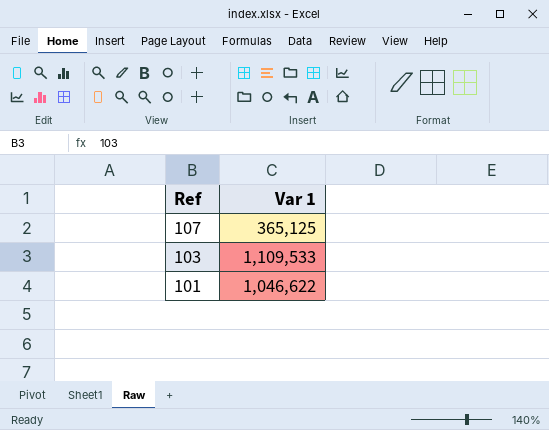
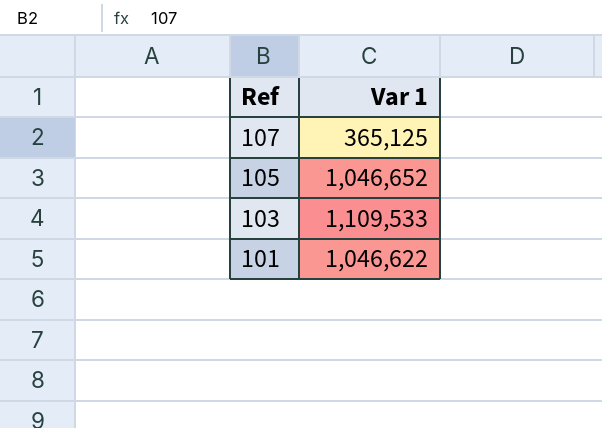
row 105: none -> 1,046,652

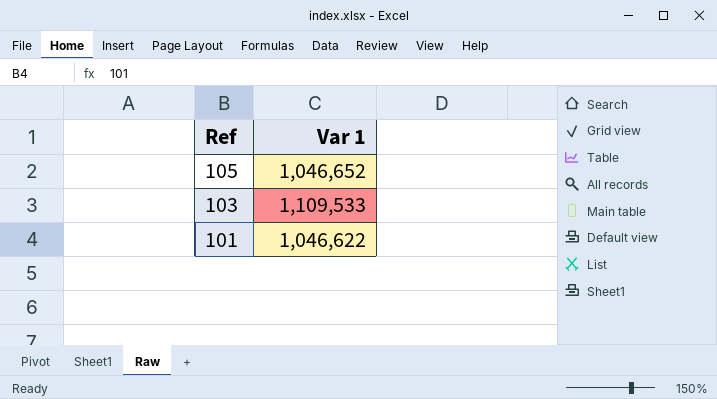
row 107: 365,125 -> none

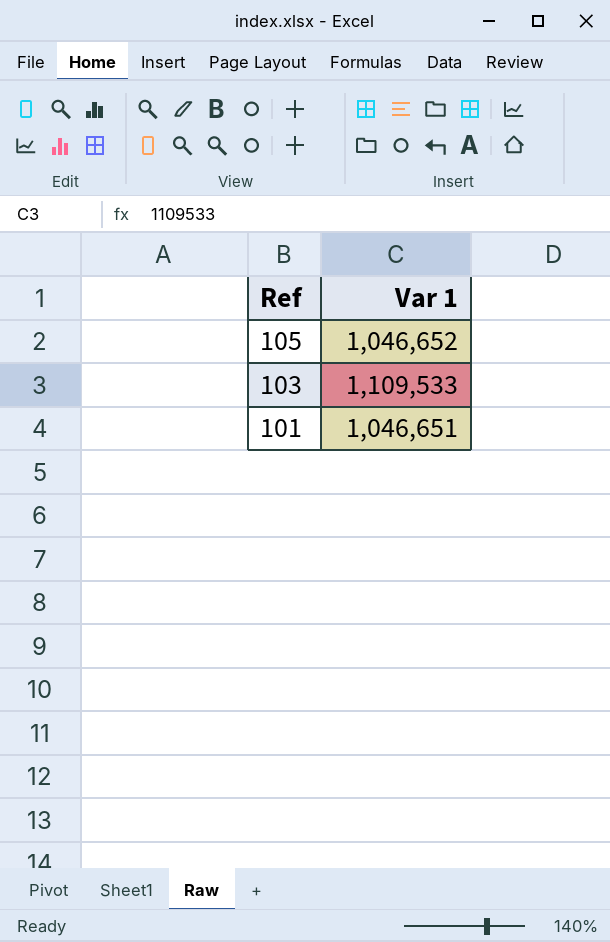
101 | Var 1: 1,046,622 -> 1,046,651

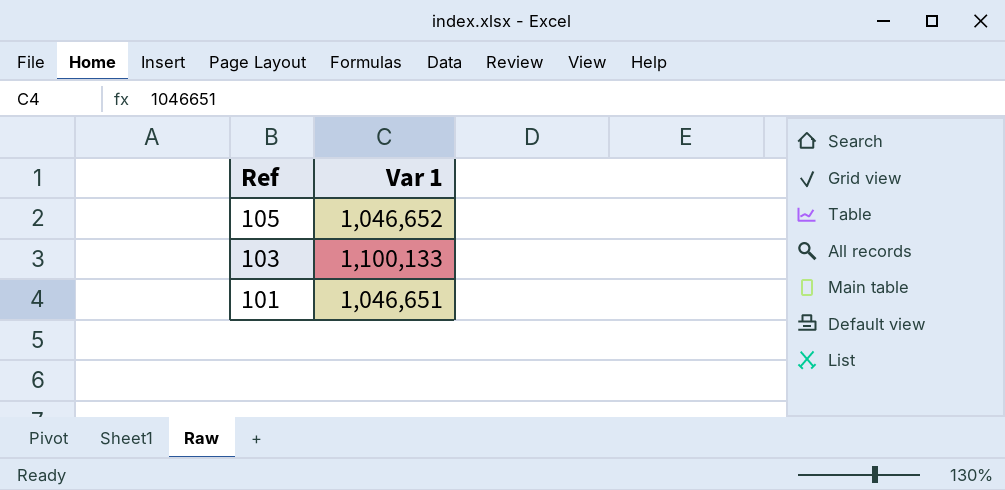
103 | Var 1: 1,109,533 -> 1,100,133

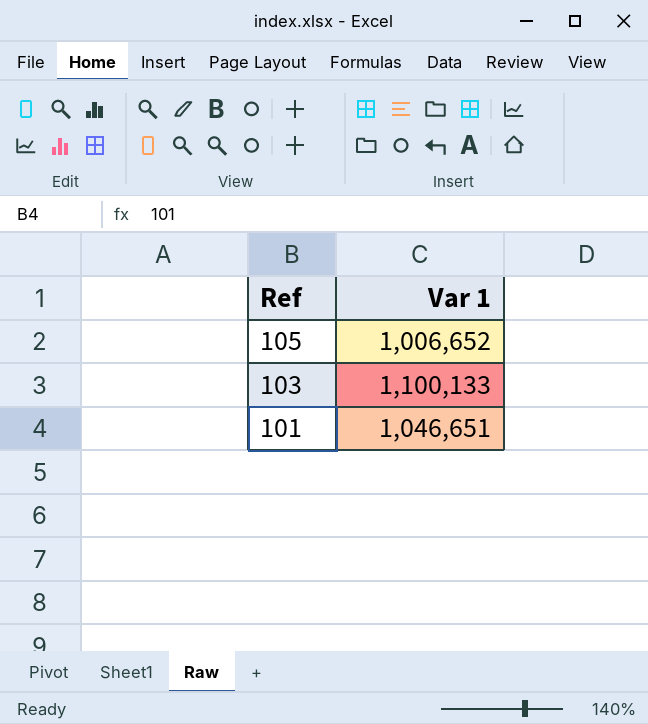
105 | Var 1: 1,046,652 -> 1,006,652

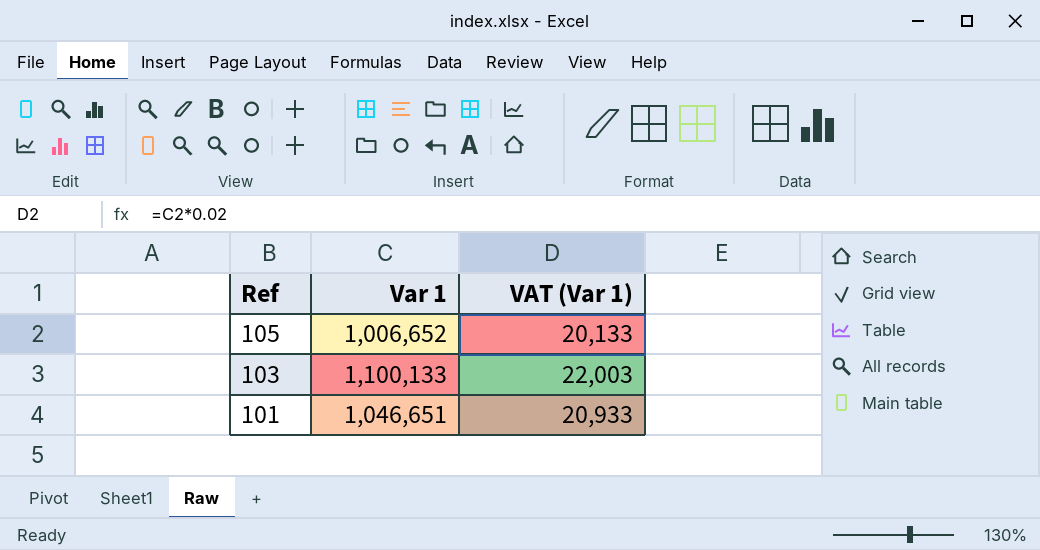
column VAT (Var 1) | formula: none -> [Var 1] * 0.02

